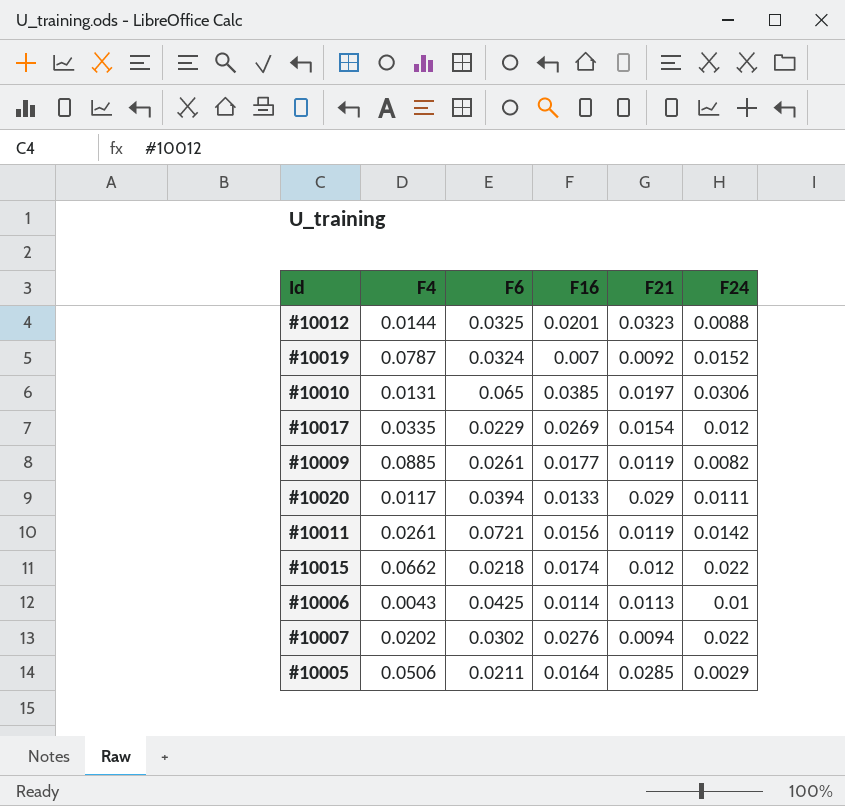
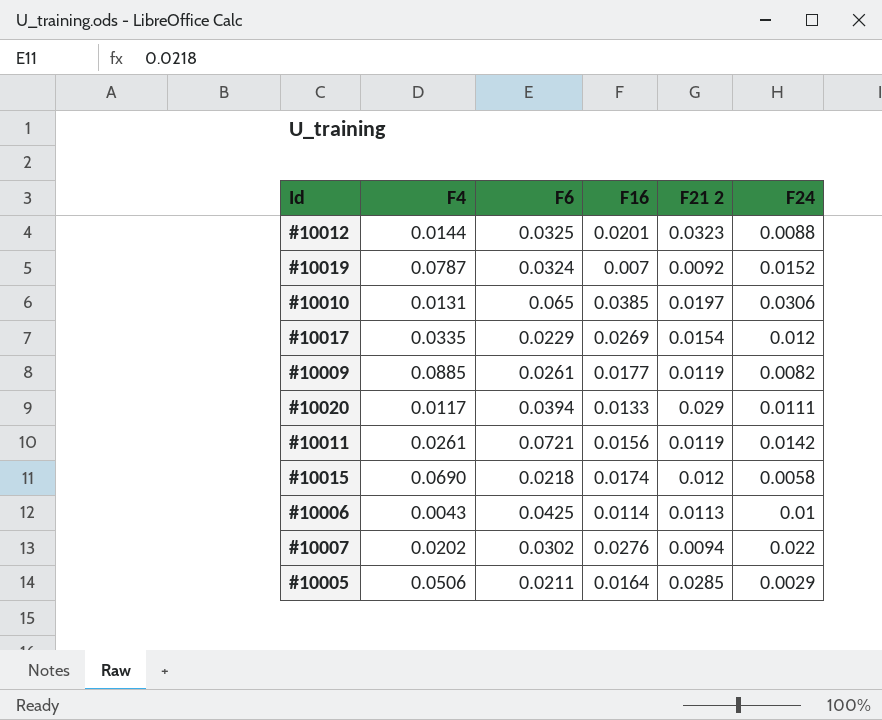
column name: F21 -> F21 2
#10015 | F4: 0.0662 -> 0.0690
#10015 | F24: 0.022 -> 0.0058

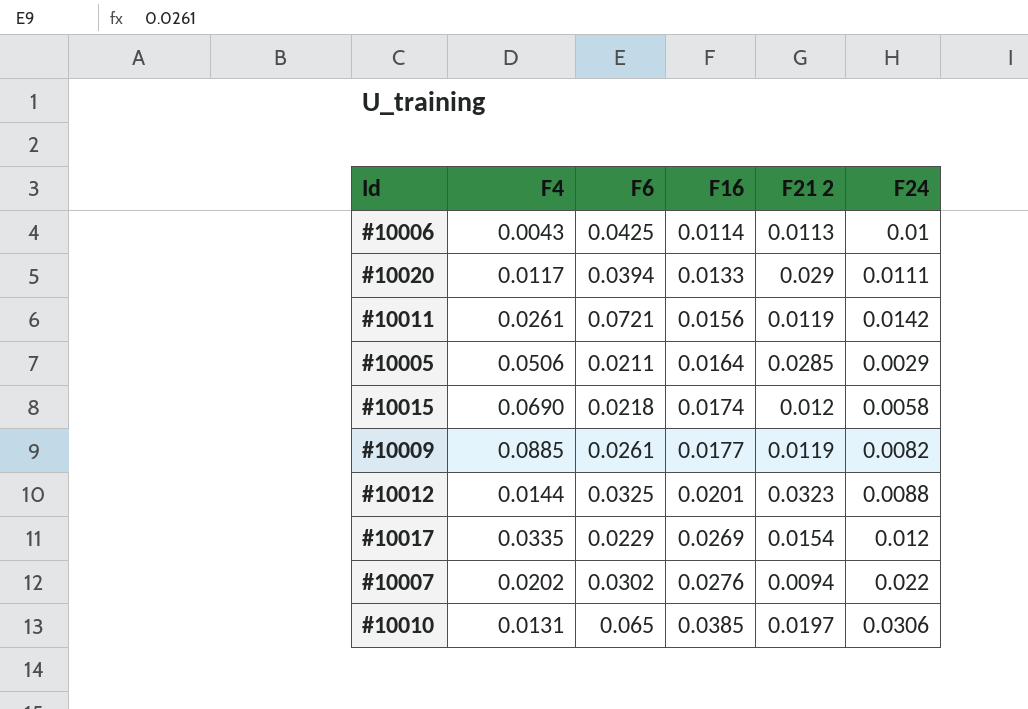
row order: none -> F16 ascending
row #10019: 0.0787 | 0.0324 | 0.007 | 0.0092 | 0.0152 -> none

